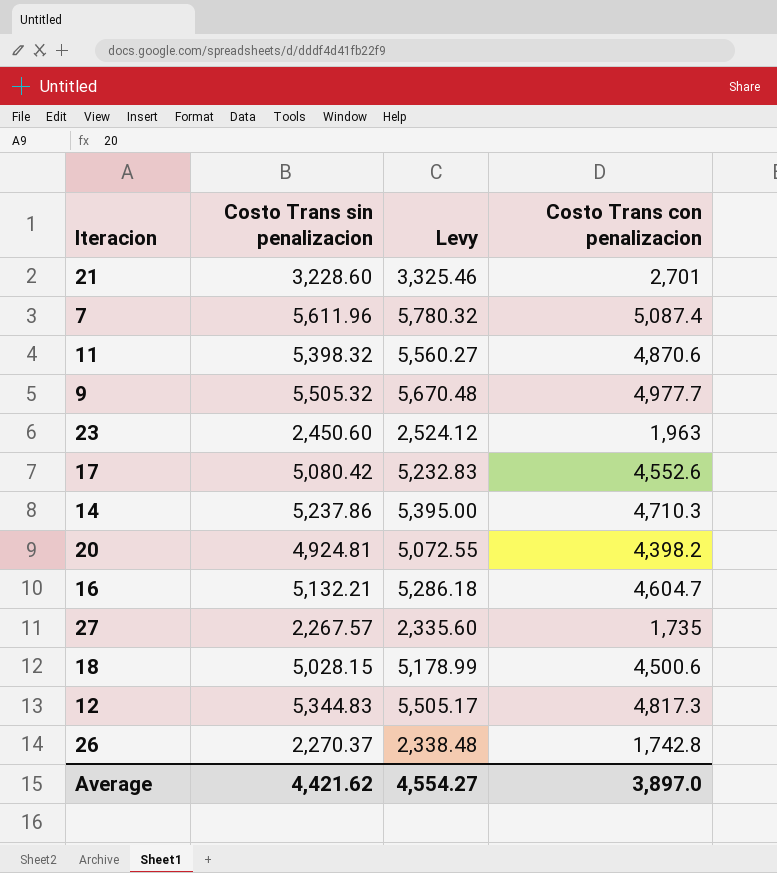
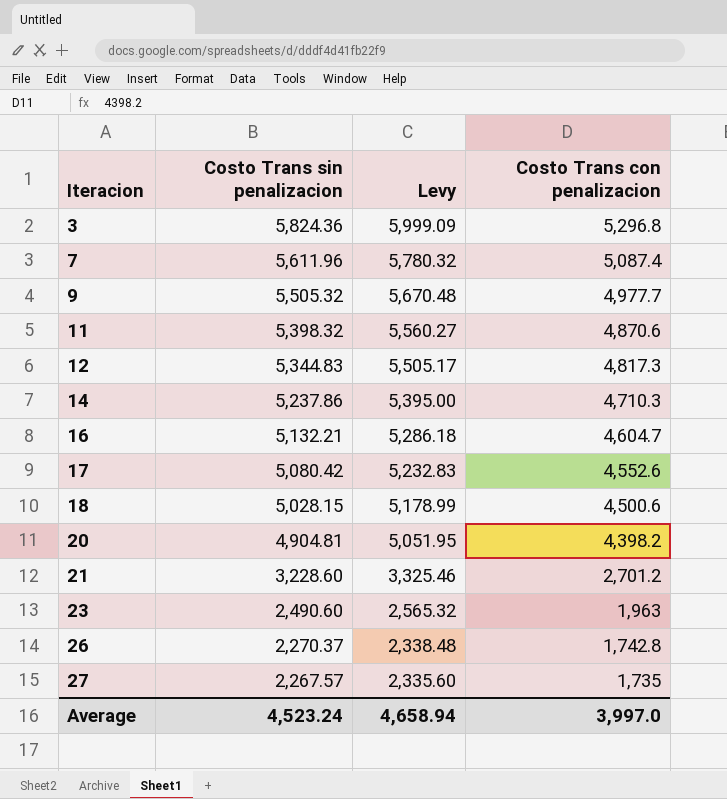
row order: none -> Iteracion ascending
row 3: none -> 5,824.36 | 5,999.09 | 5,296.8
20 | Costo Trans sin penalizacion: 4,924.81 -> 4,904.81
20 | Levy: 5,072.55 -> 5,051.95
21 | Costo Trans con penalizacion: 2,701 -> 2,701.2
23 | Costo Trans sin penalizacion: 2,450.60 -> 2,490.60
23 | Levy: 2,524.12 -> 2,565.32
Average | Costo Trans sin penalizacion: 4,421.62 -> 4,523.24
Average | Levy: 4,554.27 -> 4,658.94
Average | Costo Trans con penalizacion: 3,897.0 -> 3,997.0

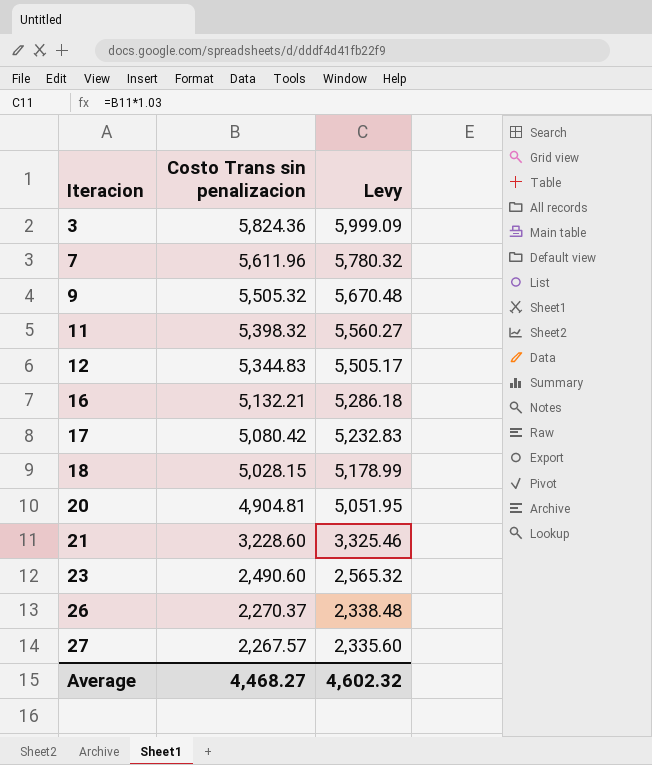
column Costo Trans con penalizacion | position: 4 -> none
row 14: 5,237.86 | 5,395.00 | 4,710.3 -> none
Average | Costo Trans sin penalizacion: 4,523.24 -> 4,468.27
Average | Levy: 4,658.94 -> 4,602.32

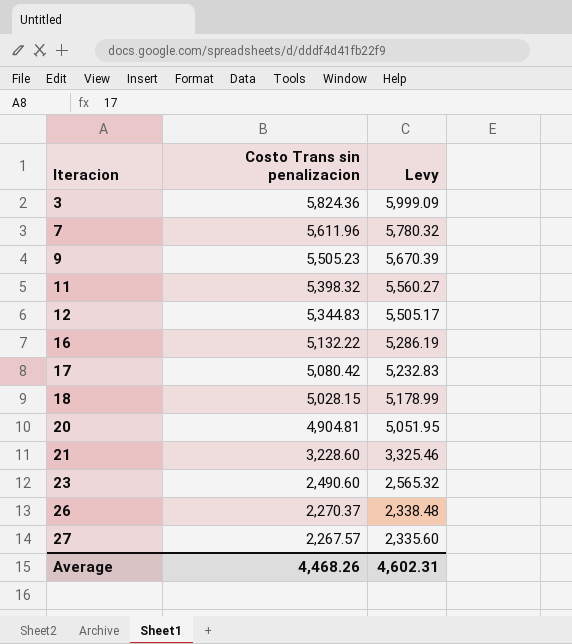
9 | Costo Trans sin penalizacion: 5,505.32 -> 5,505.23
9 | Levy: 5,670.48 -> 5,670.39
16 | Costo Trans sin penalizacion: 5,132.21 -> 5,132.22
16 | Levy: 5,286.18 -> 5,286.19
Average | Costo Trans sin penalizacion: 4,468.27 -> 4,468.26
Average | Levy: 4,602.32 -> 4,602.31

